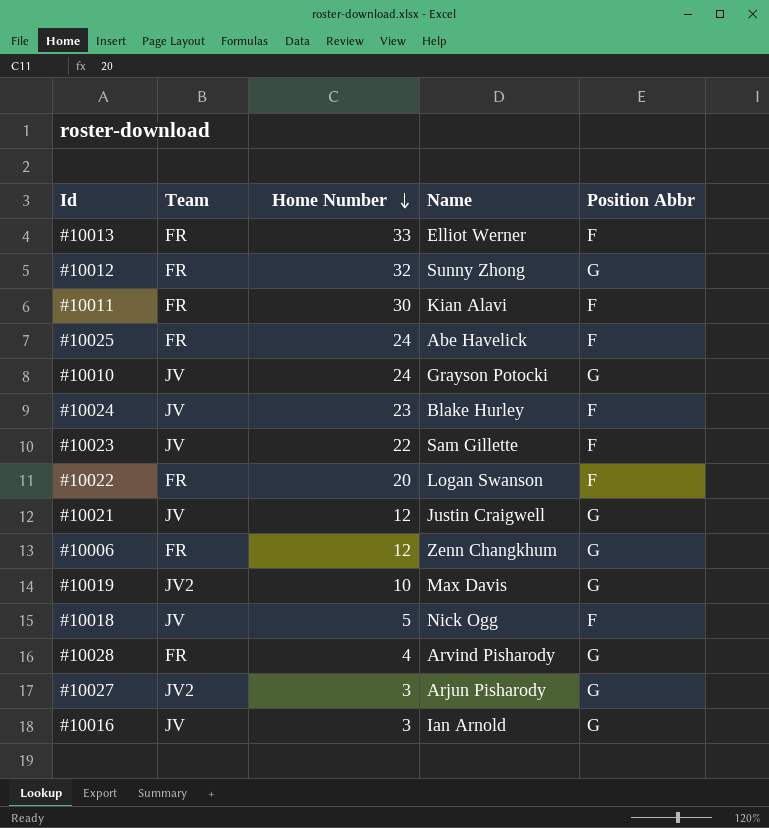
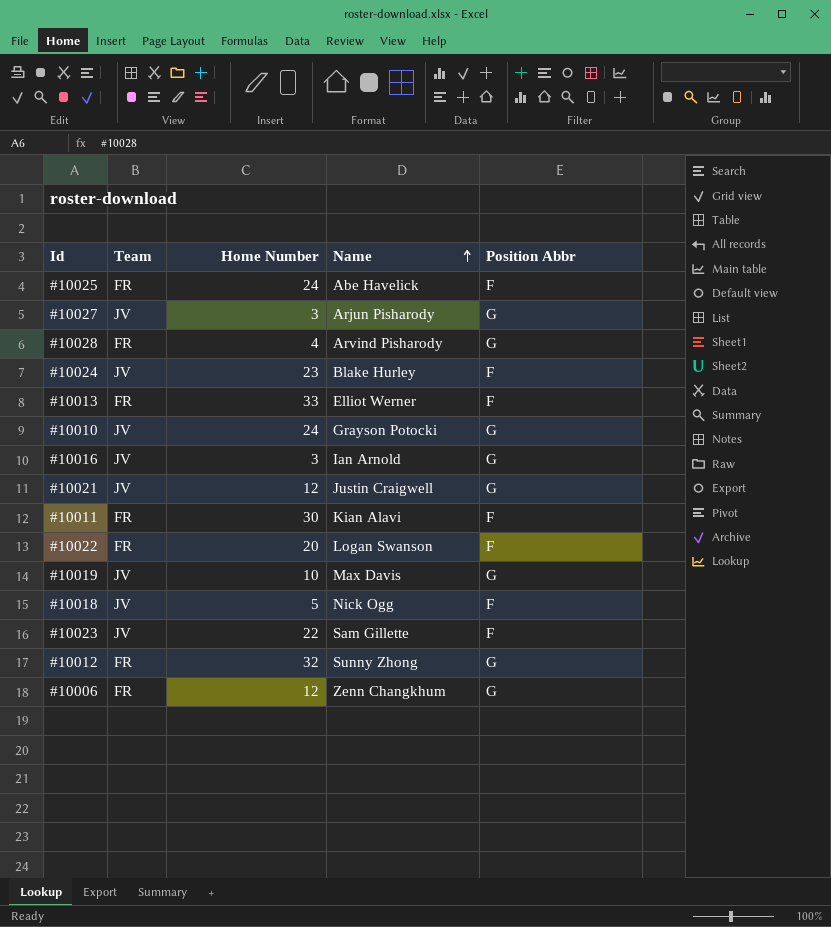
row order: Home Number descending -> Name ascending
#10027 | Team: JV2 -> JV
#10019 | Team: JV2 -> JV

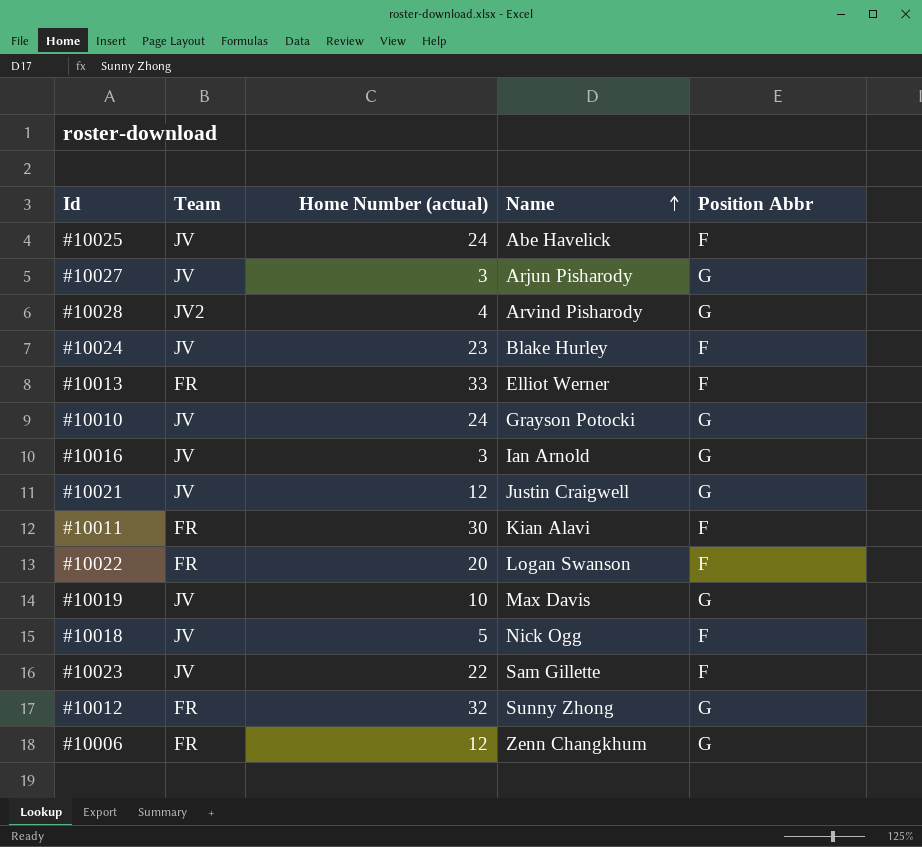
column name: Home Number -> Home Number (actual)
#10025 | Team: FR -> JV
#10028 | Team: FR -> JV2

